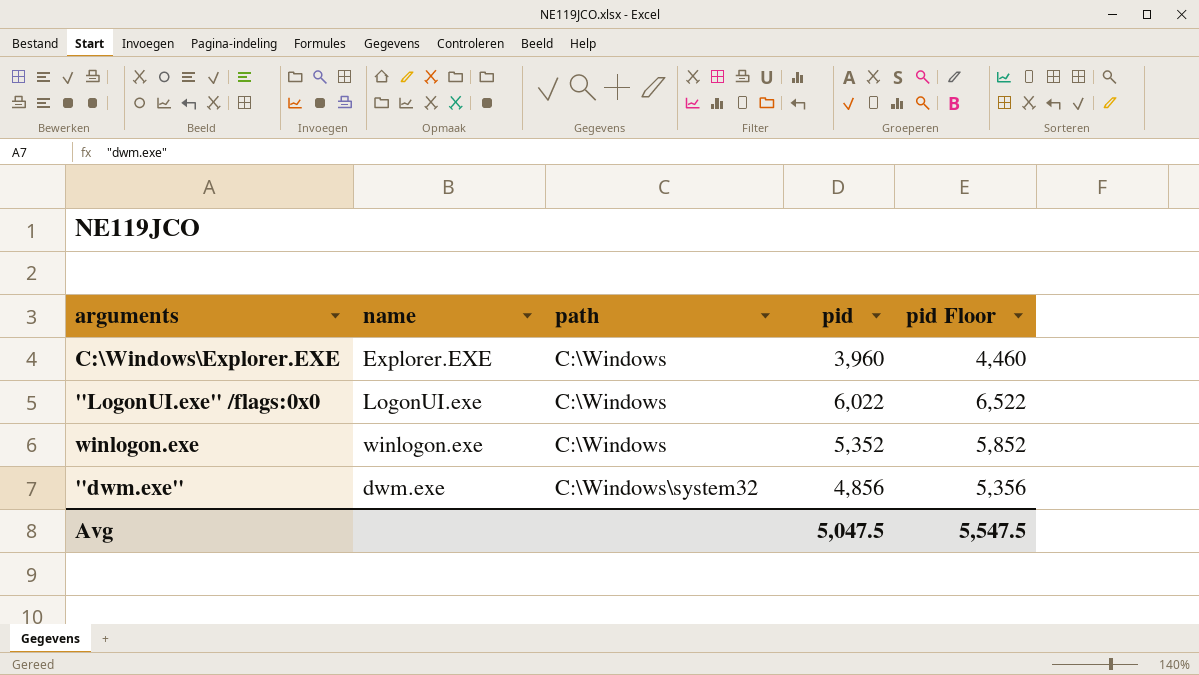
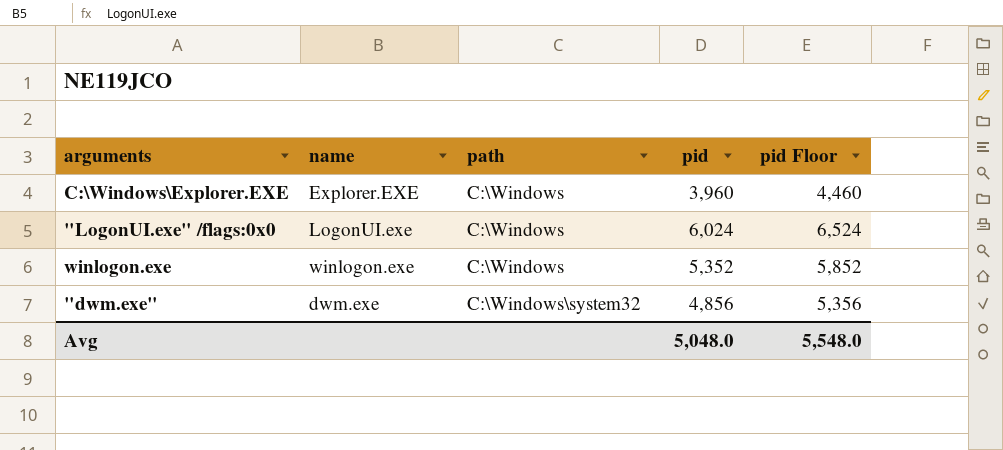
"LogonUI.exe" /flags:0x0 | pid: 6,022 -> 6,024
"LogonUI.exe" /flags:0x0 | pid Floor: 6,522 -> 6,524
Avg | pid: 5,047.5 -> 5,048.0
Avg | pid Floor: 5,547.5 -> 5,548.0

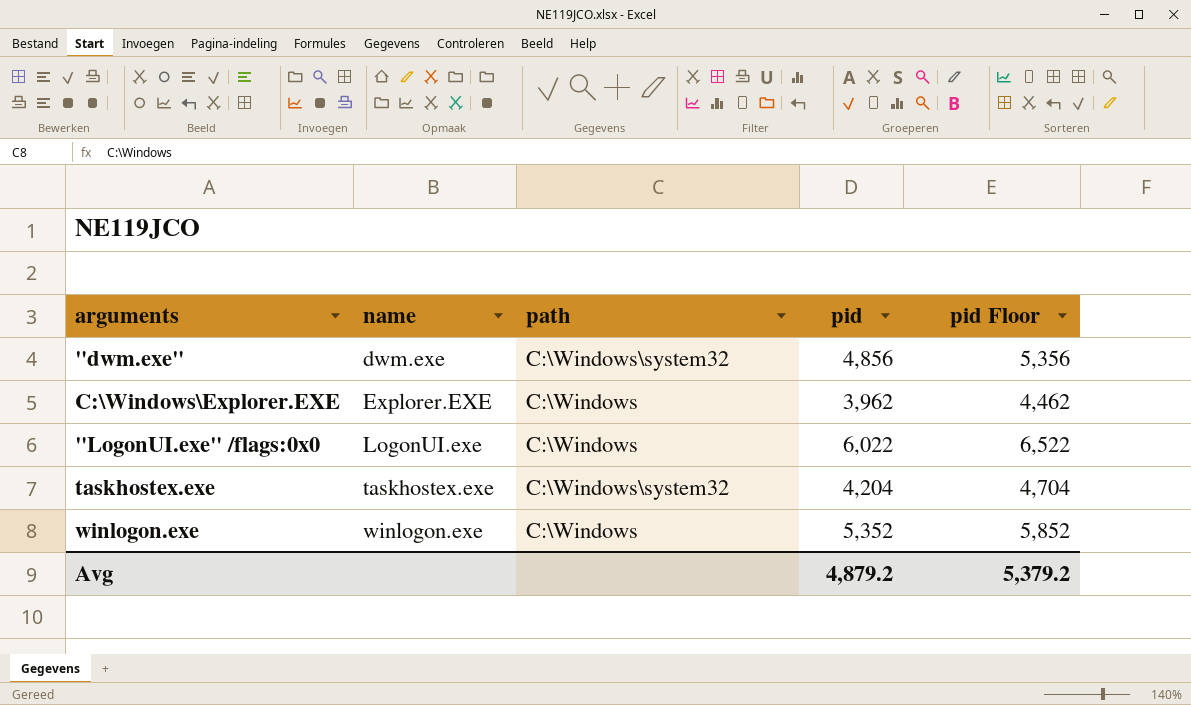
row order: path ascending -> name ascending
C:\Windows\Explorer.EXE | pid: 3,960 -> 3,962
C:\Windows\Explorer.EXE | pid Floor: 4,460 -> 4,462
"LogonUI.exe" /flags:0x0 | pid: 6,024 -> 6,022
"LogonUI.exe" /flags:0x0 | pid Floor: 6,524 -> 6,522
row taskhostex.exe: none -> taskhostex.exe | C:\Windows\system32 | 4,204 | 4,704
Avg | pid: 5,048.0 -> 4,879.2
Avg | pid Floor: 5,548.0 -> 5,379.2

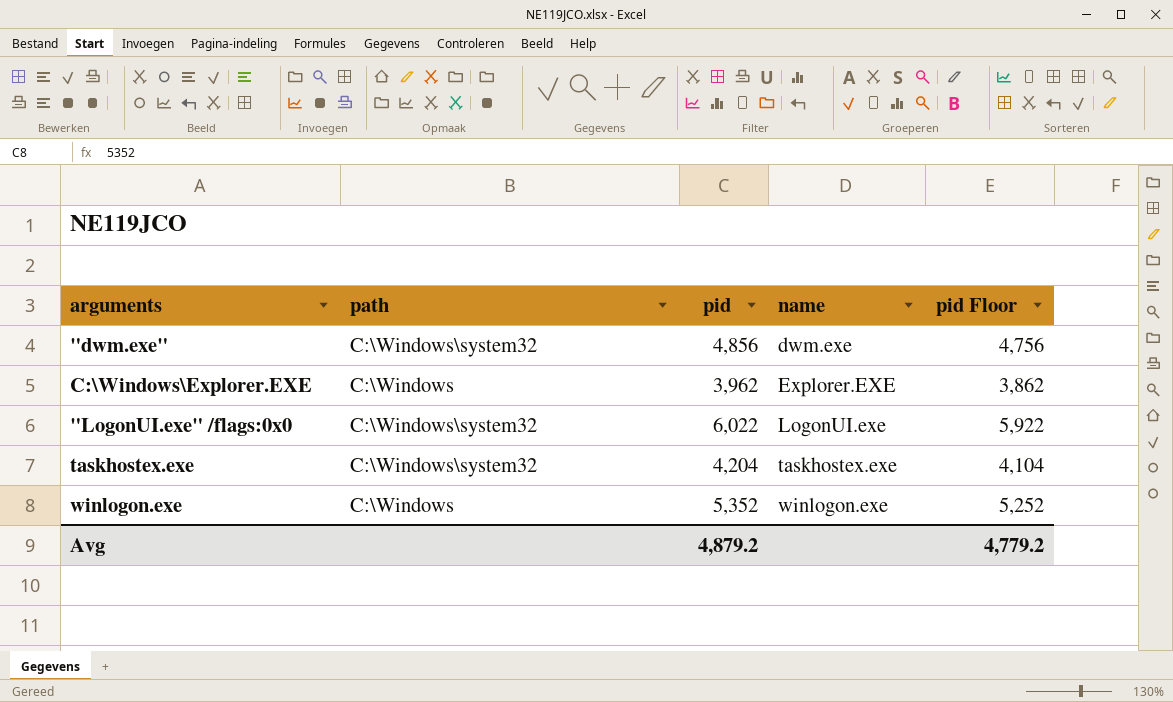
column name | position: 2 -> 4
column pid Floor | formula: [pid] + 500 -> [pid] - 100
"LogonUI.exe" /flags:0x0 | path: C:\Windows -> C:\Windows\system32
Avg | pid Floor: 5,379.2 -> 4,779.2

